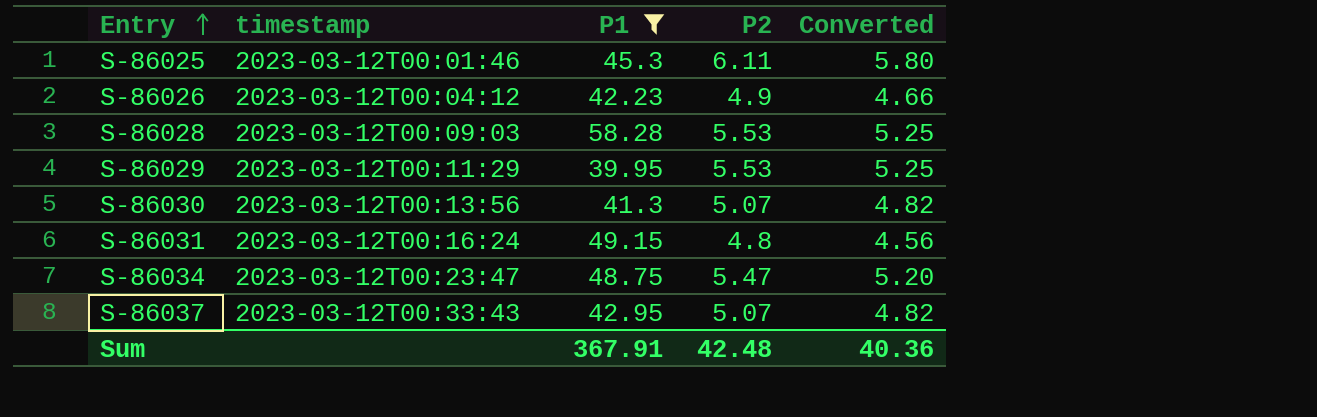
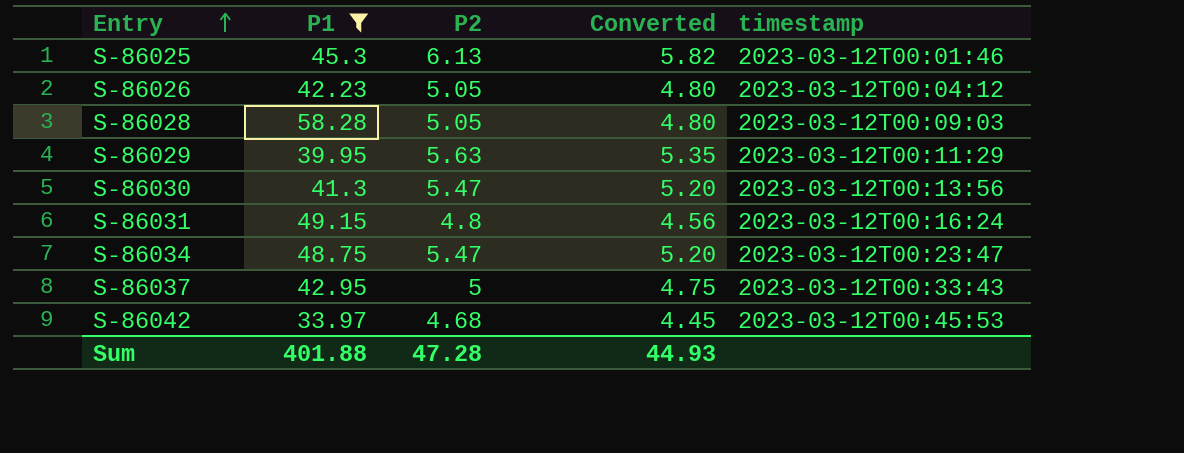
column timestamp | position: 2 -> 5
S-86025 | P2: 6.11 -> 6.13
S-86025 | Converted: 5.80 -> 5.82
S-86026 | P2: 4.9 -> 5.05
S-86026 | Converted: 4.66 -> 4.80
S-86028 | P2: 5.53 -> 5.05
S-86028 | Converted: 5.25 -> 4.80
S-86029 | P2: 5.53 -> 5.63
S-86029 | Converted: 5.25 -> 5.35
S-86030 | P2: 5.07 -> 5.47
S-86030 | Converted: 4.82 -> 5.20
S-86037 | P2: 5.07 -> 5
S-86037 | Converted: 4.82 -> 4.75
row S-86042: none -> 33.97 | 4.68 | 4.45 | 2023-03-12T00:45:53
Sum | P1: 367.91 -> 401.88
Sum | P2: 42.48 -> 47.28
Sum | Converted: 40.36 -> 44.93

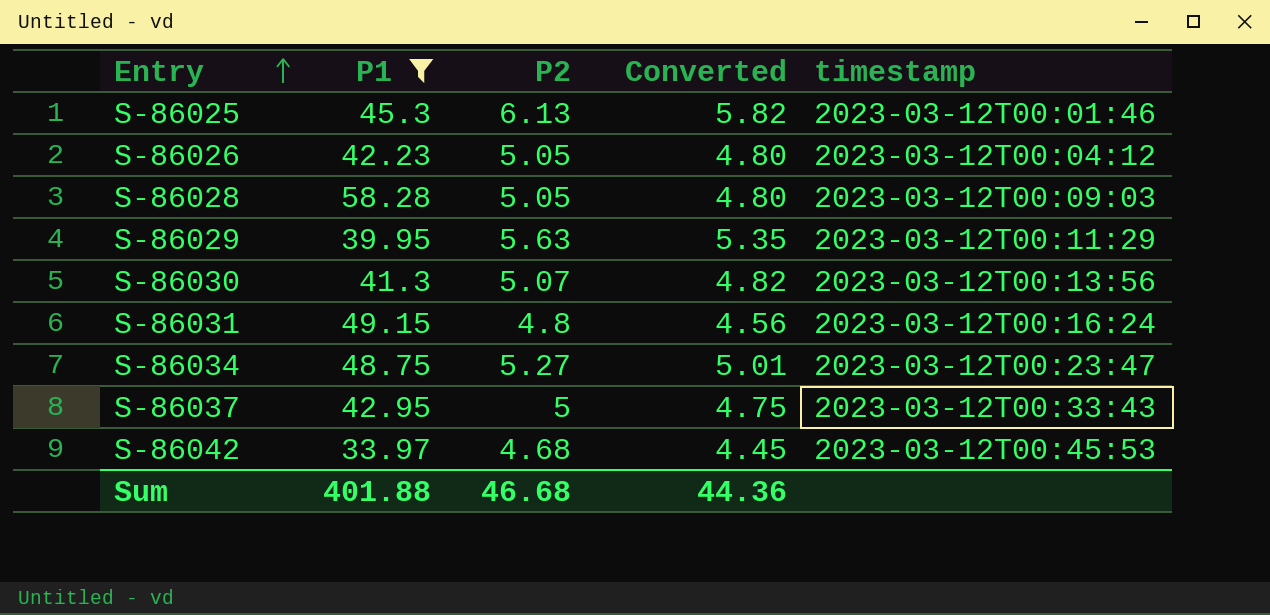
S-86030 | P2: 5.47 -> 5.07
S-86030 | Converted: 5.20 -> 4.82
S-86034 | P2: 5.47 -> 5.27
S-86034 | Converted: 5.20 -> 5.01
Sum | P2: 47.28 -> 46.68
Sum | Converted: 44.93 -> 44.36

